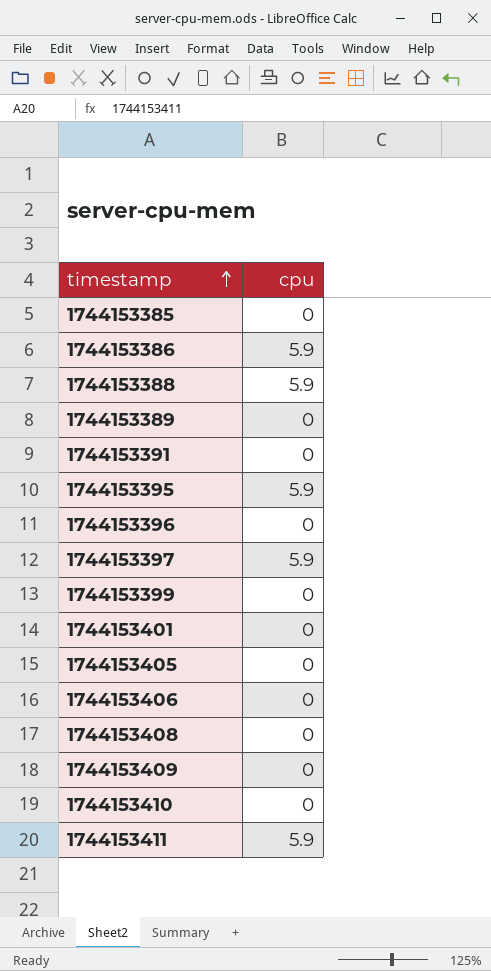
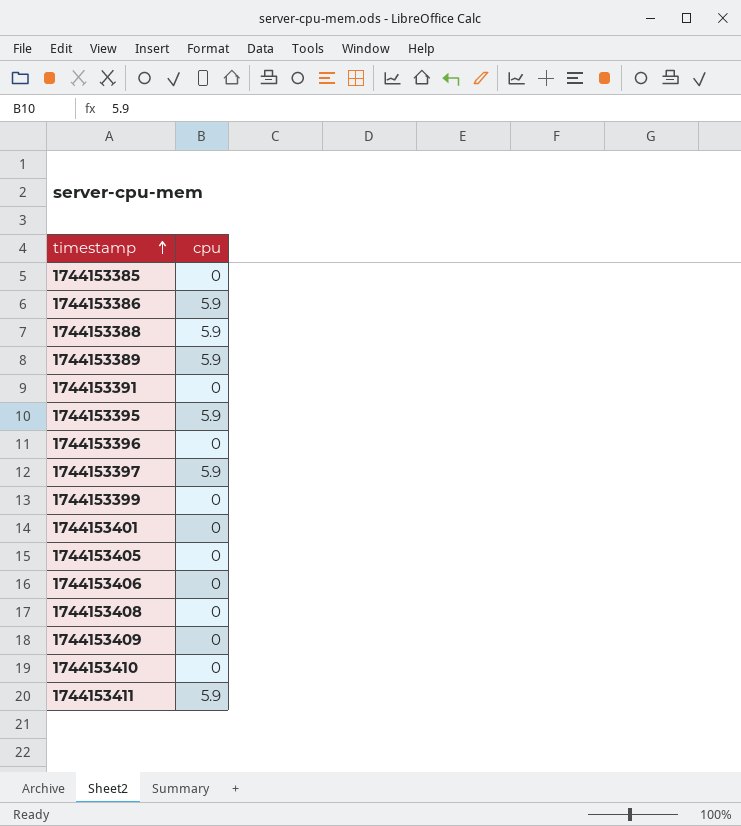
1744153389 | cpu: 0 -> 5.9

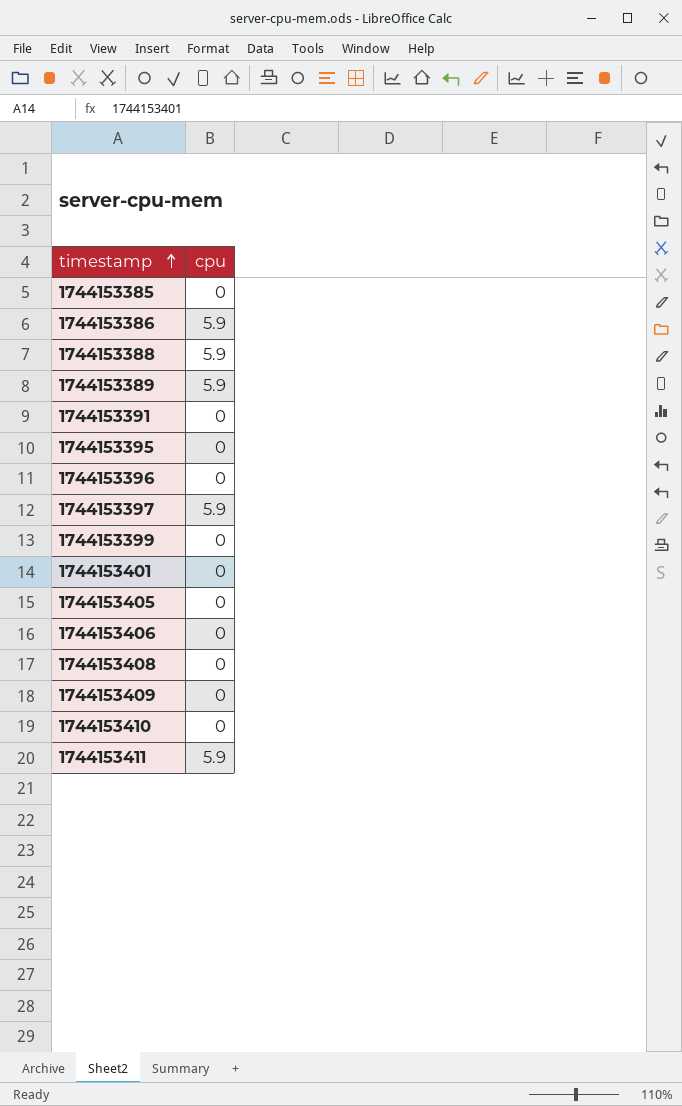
1744153395 | cpu: 5.9 -> 0

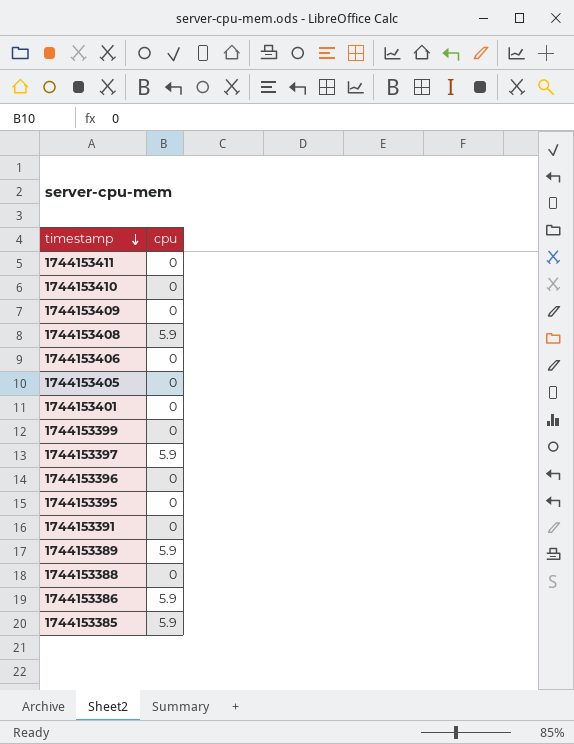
row order: timestamp ascending -> timestamp descending
1744153411 | cpu: 5.9 -> 0
1744153408 | cpu: 0 -> 5.9
1744153388 | cpu: 5.9 -> 0
1744153385 | cpu: 0 -> 5.9

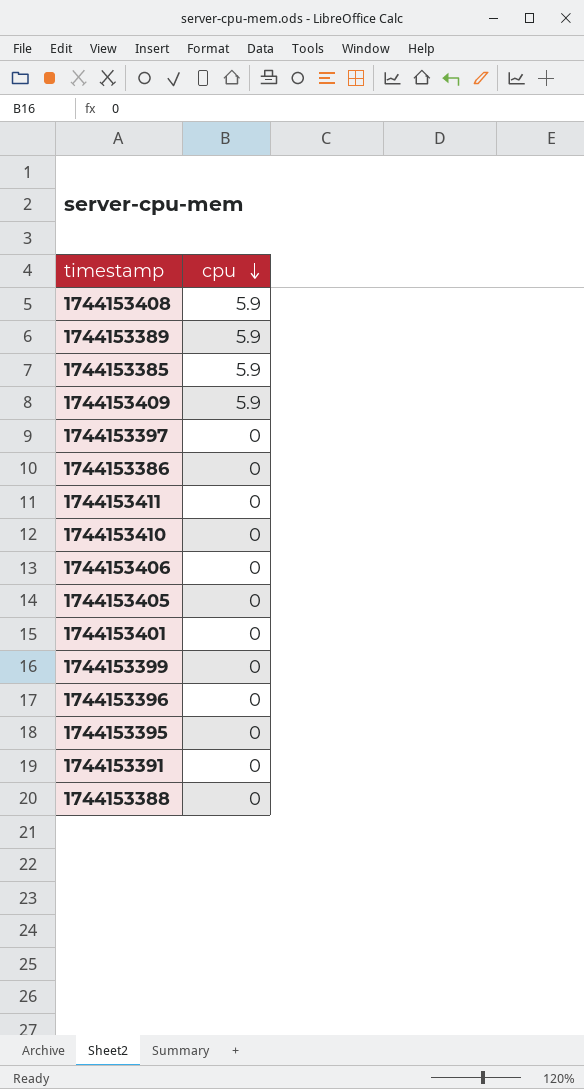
row order: timestamp descending -> cpu descending
1744153409 | cpu: 0 -> 5.9
1744153397 | cpu: 5.9 -> 0
1744153386 | cpu: 5.9 -> 0

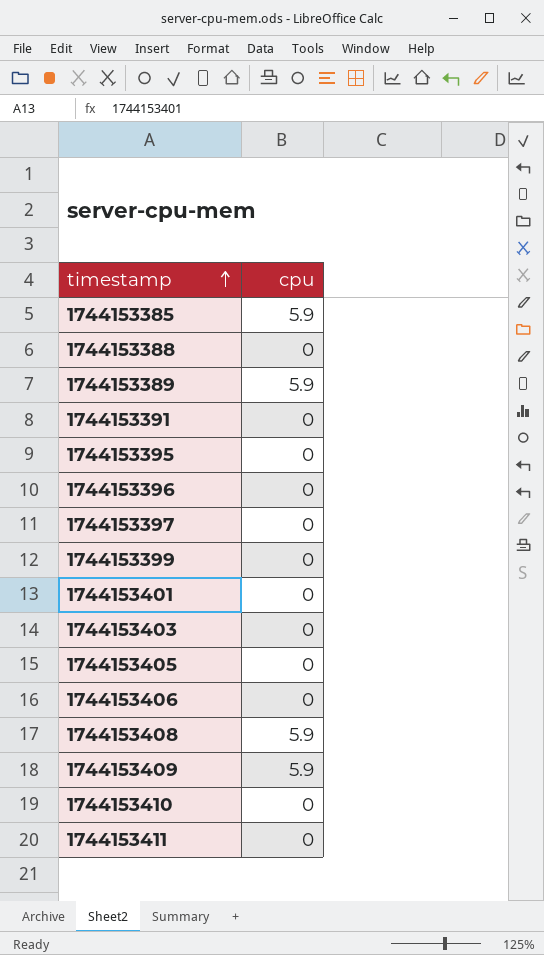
row order: cpu descending -> timestamp ascending
row 1744153386: 0 -> none
row 1744153403: none -> 0

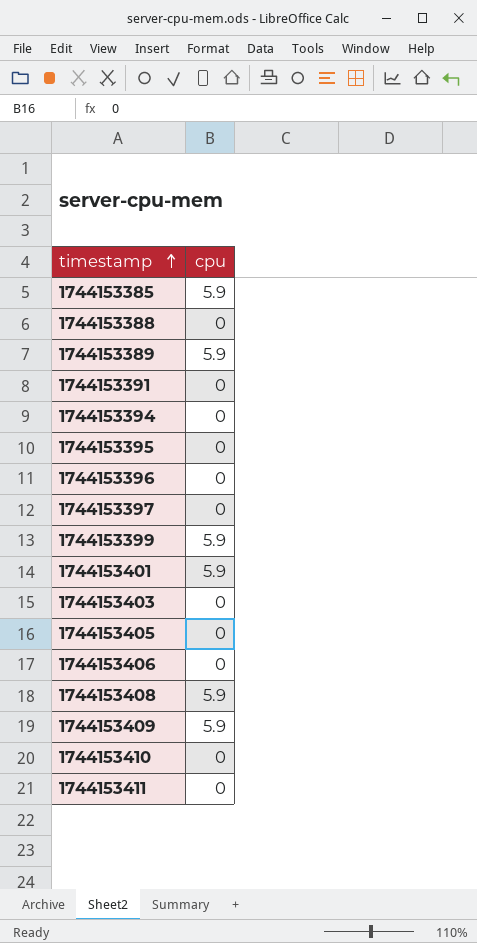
row 1744153394: none -> 0
1744153399 | cpu: 0 -> 5.9
1744153401 | cpu: 0 -> 5.9

